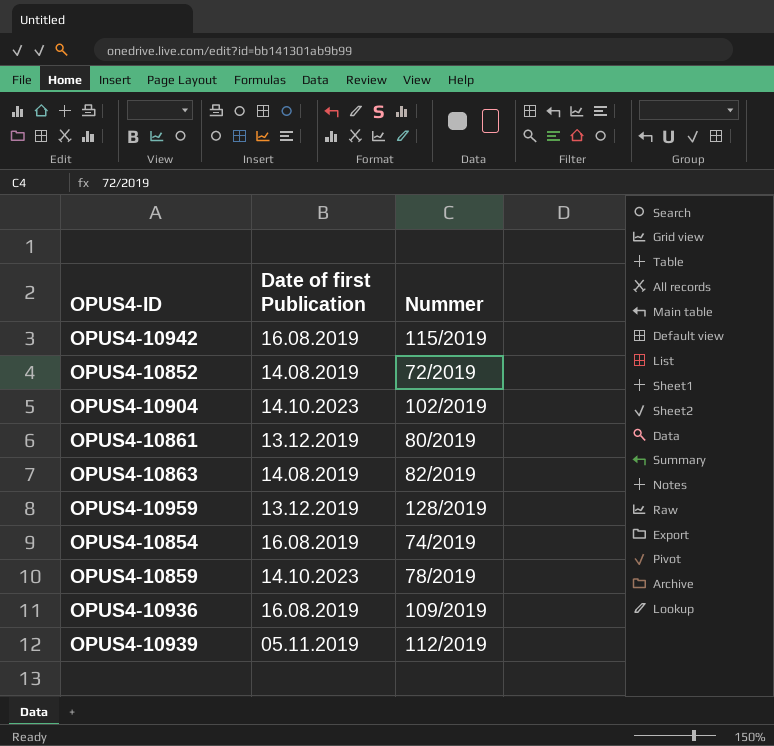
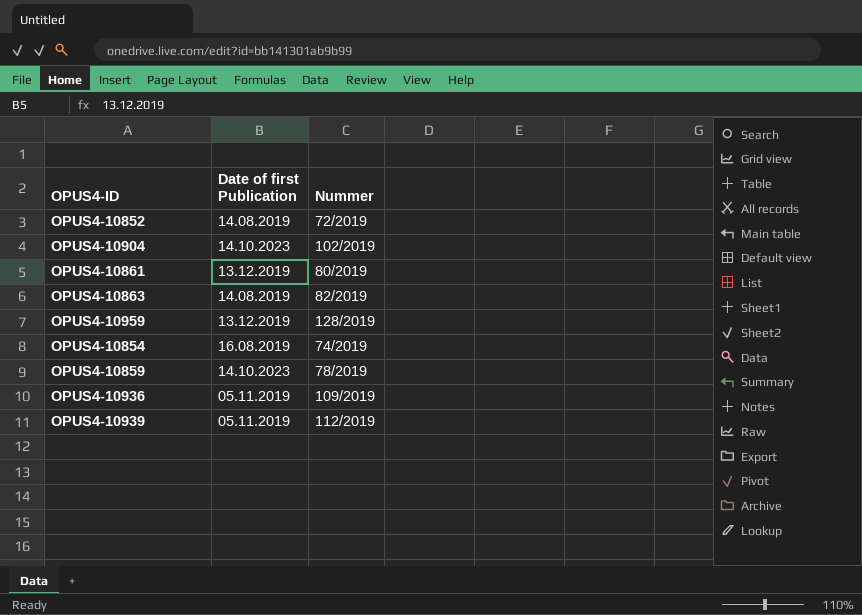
row OPUS4-10942: 16.08.2019 | 115/2019 -> none
OPUS4-10936 | Date of first Publication: 16.08.2019 -> 05.11.2019

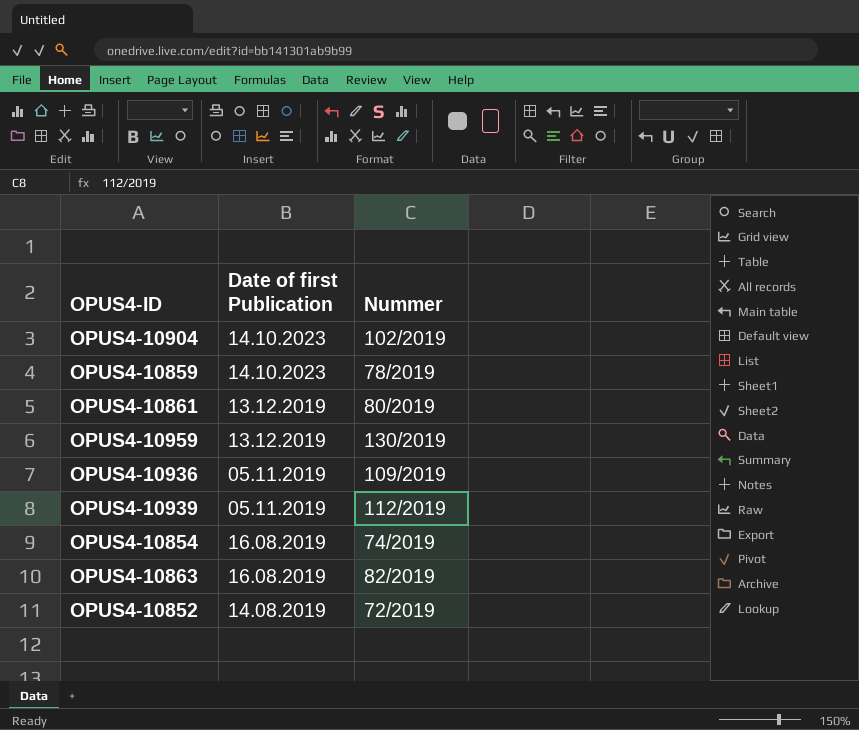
row order: none -> Date of first Publication descending
OPUS4-10959 | Nummer: 128/2019 -> 130/2019
OPUS4-10863 | Date of first Publication: 14.08.2019 -> 16.08.2019

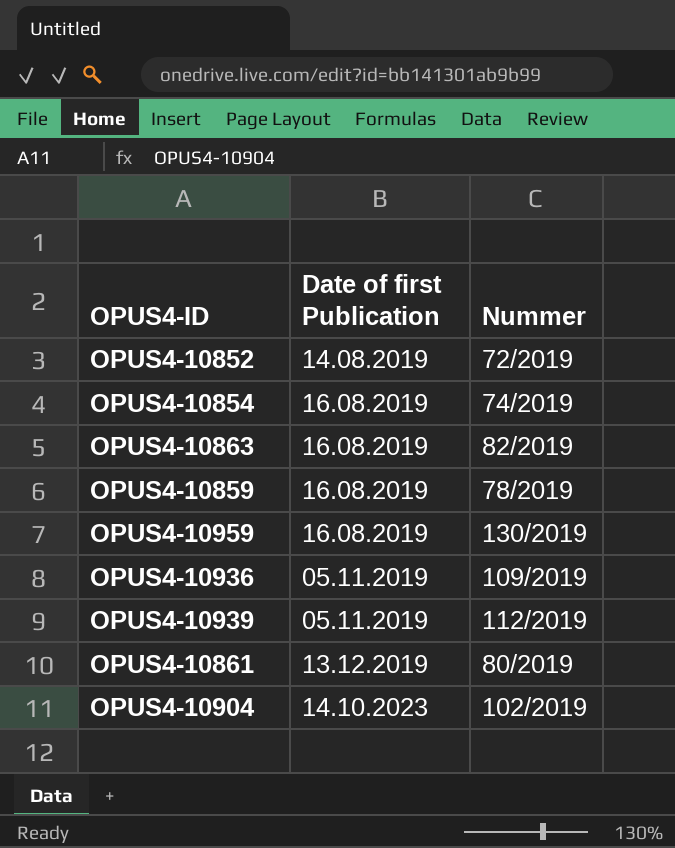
row order: Date of first Publication descending -> Date of first Publication ascending
OPUS4-10859 | Date of first Publication: 14.10.2023 -> 16.08.2019
OPUS4-10959 | Date of first Publication: 13.12.2019 -> 16.08.2019

